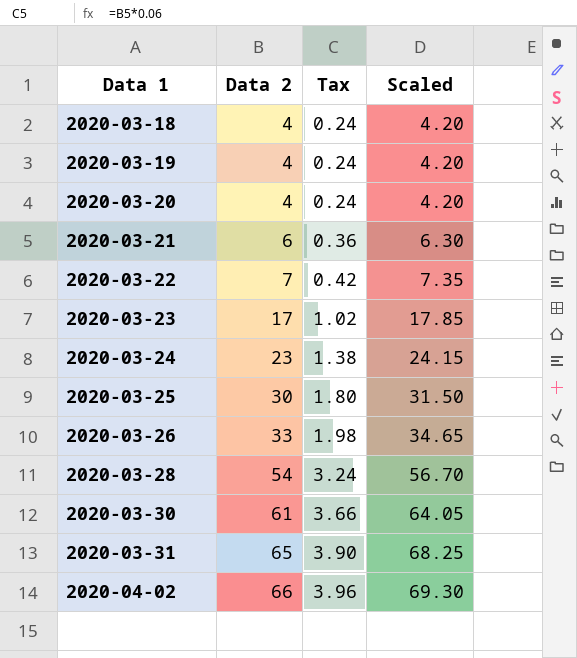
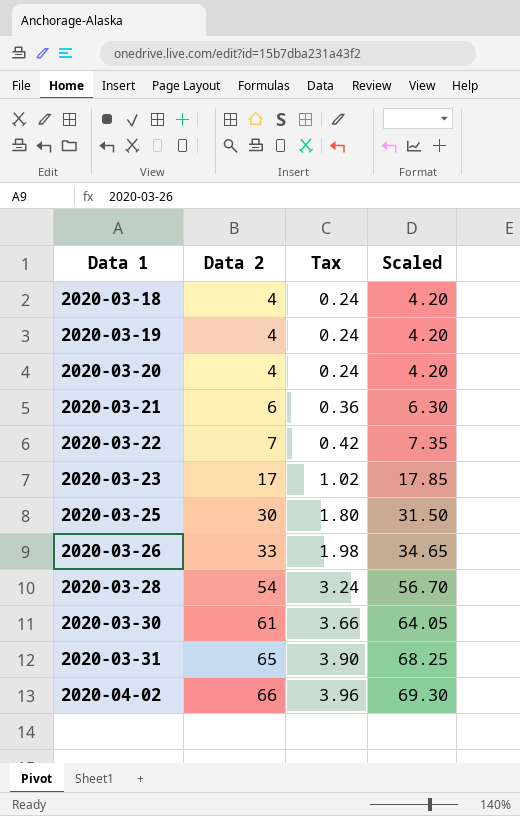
row 2020-03-24: 23 | 1.38 | 24.15 -> none

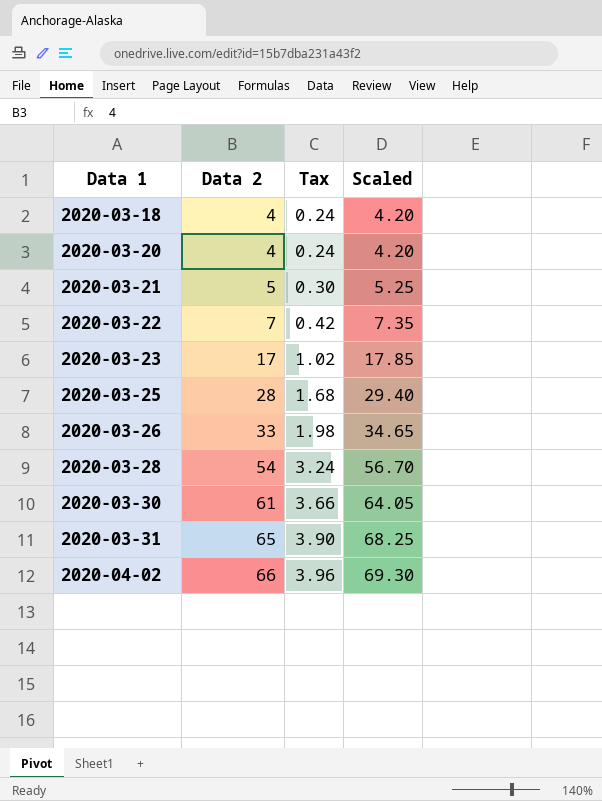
row 2020-03-19: 4 | 0.24 | 4.20 -> none
2020-03-21 | Data 2: 6 -> 5
2020-03-21 | Tax: 0.36 -> 0.30
2020-03-21 | Scaled: 6.30 -> 5.25
2020-03-25 | Data 2: 30 -> 28
2020-03-25 | Tax: 1.80 -> 1.68
2020-03-25 | Scaled: 31.50 -> 29.40

